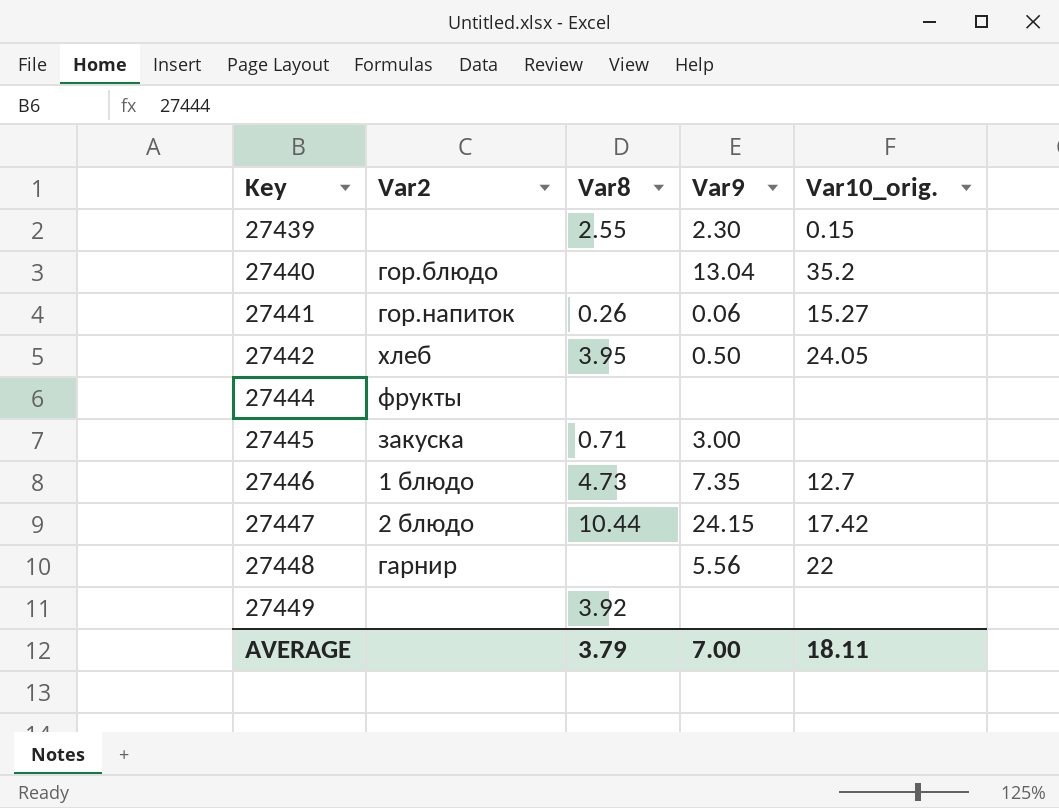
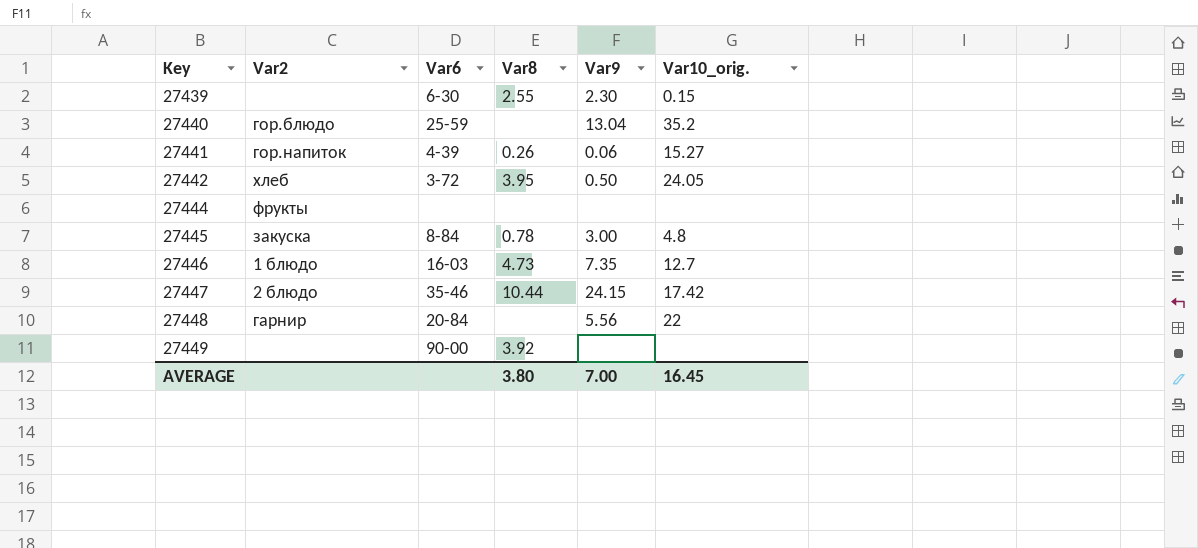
column Var6 | position: none -> 3
27445 | Var8: 0.71 -> 0.78
27445 | Var10_orig.: none -> 4.8
AVERAGE | Var8: 3.79 -> 3.80
AVERAGE | Var10_orig.: 18.11 -> 16.45

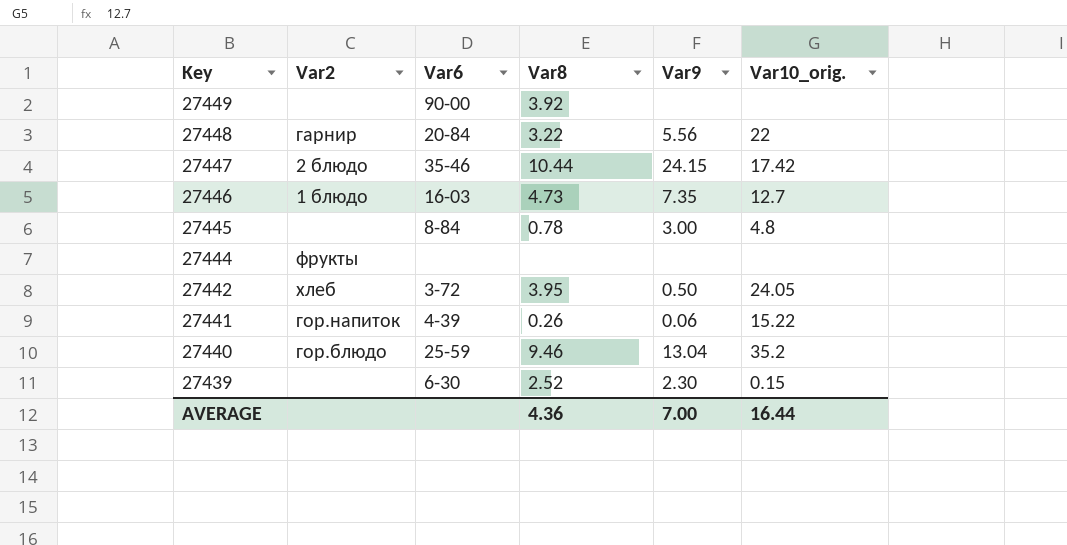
row order: Key ascending -> Key descending
27448 | Var8: none -> 3.22
27445 | Var2: закуска -> none
27441 | Var10_orig.: 15.27 -> 15.22
27440 | Var8: none -> 9.46
27439 | Var8: 2.55 -> 2.52
AVERAGE | Var8: 3.80 -> 4.36
AVERAGE | Var10_orig.: 16.45 -> 16.44

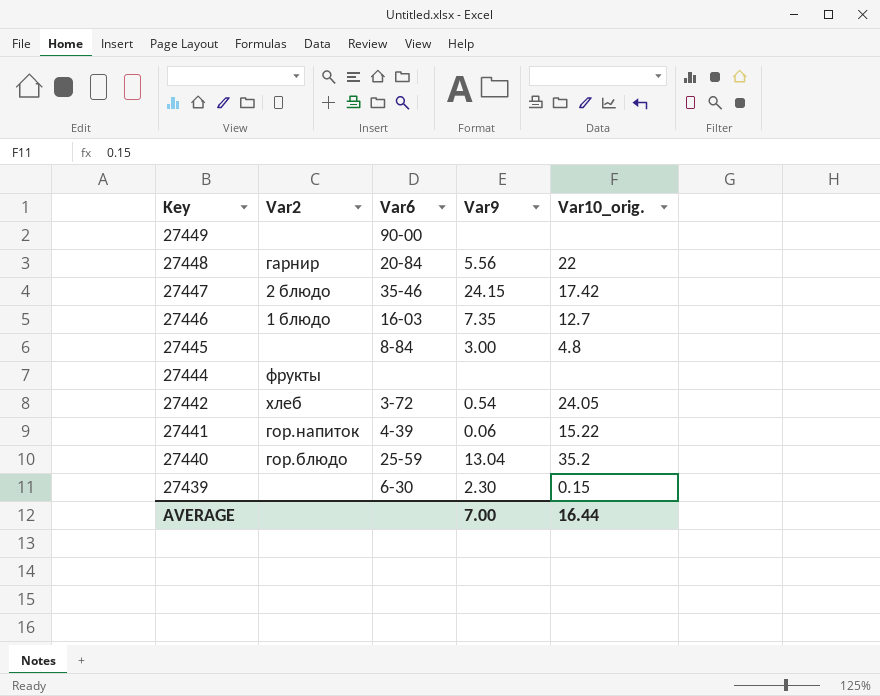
column Var8 | position: 4 -> none
27442 | Var9: 0.50 -> 0.54

